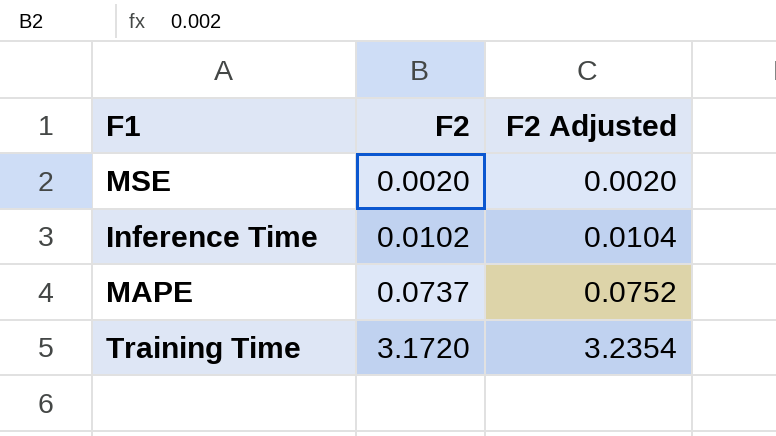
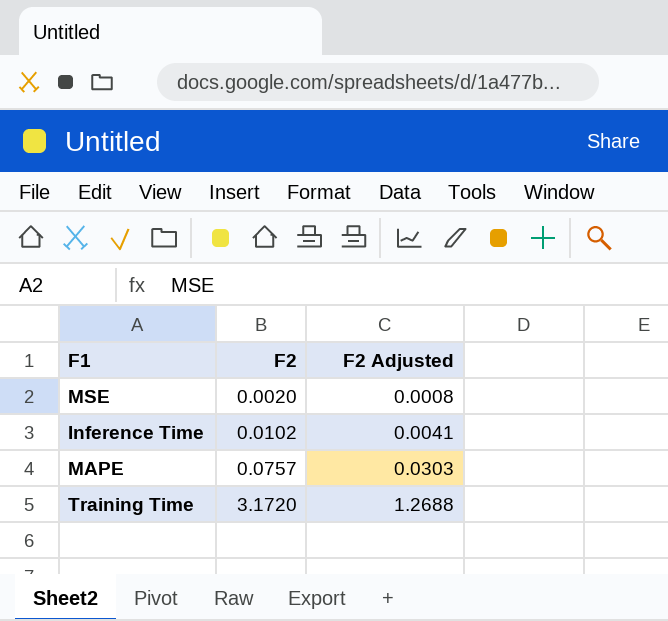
column F2 Adjusted | formula: [F2] * 1.02 -> [F2] * 0.4
MAPE | F2: 0.0737 -> 0.0757

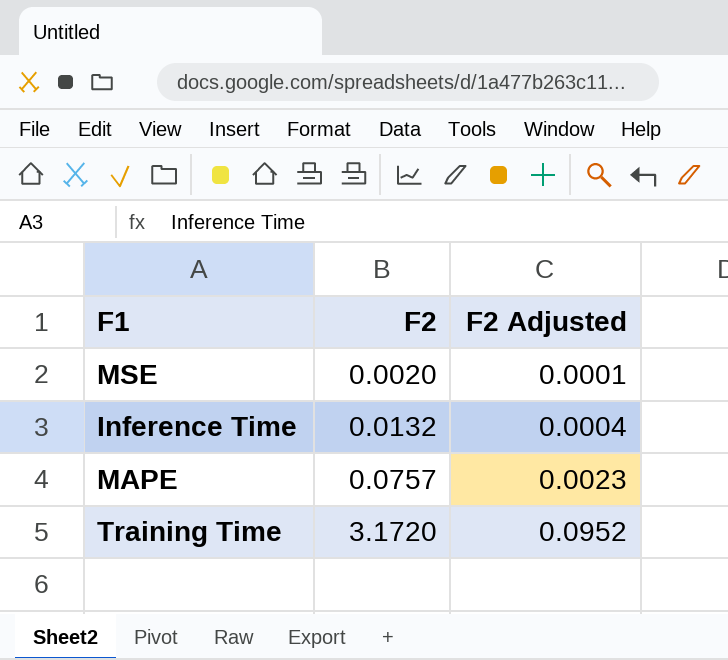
column F2 Adjusted | formula: [F2] * 0.4 -> [F2] * 0.03
Inference Time | F2: 0.0102 -> 0.0132

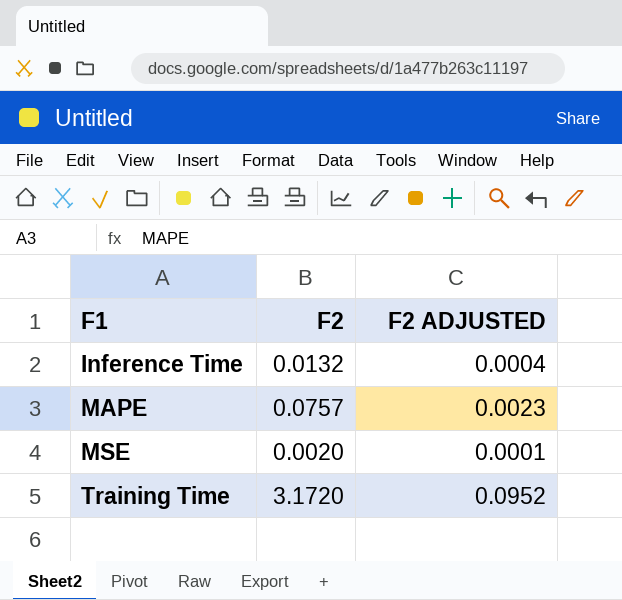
row order: F2 ascending -> F1 ascending
column name: F2 Adjusted -> F2 ADJUSTED

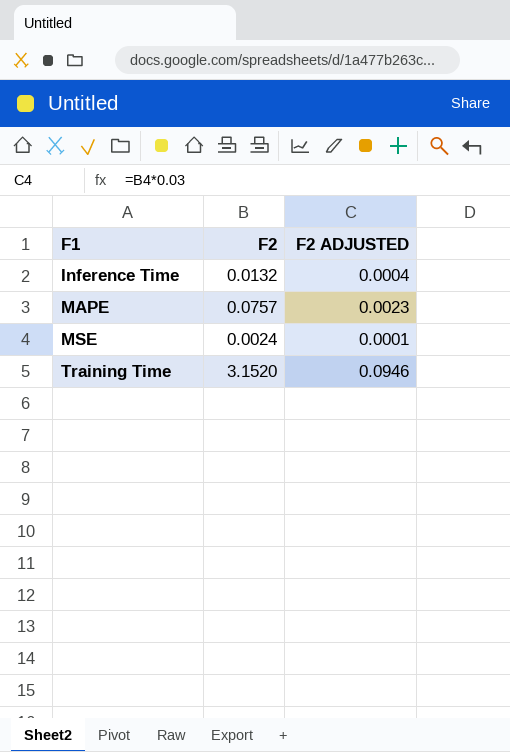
MSE | F2: 0.0020 -> 0.0024
Training Time | F2: 3.1720 -> 3.1520
Training Time | F2 ADJUSTED: 0.0952 -> 0.0946

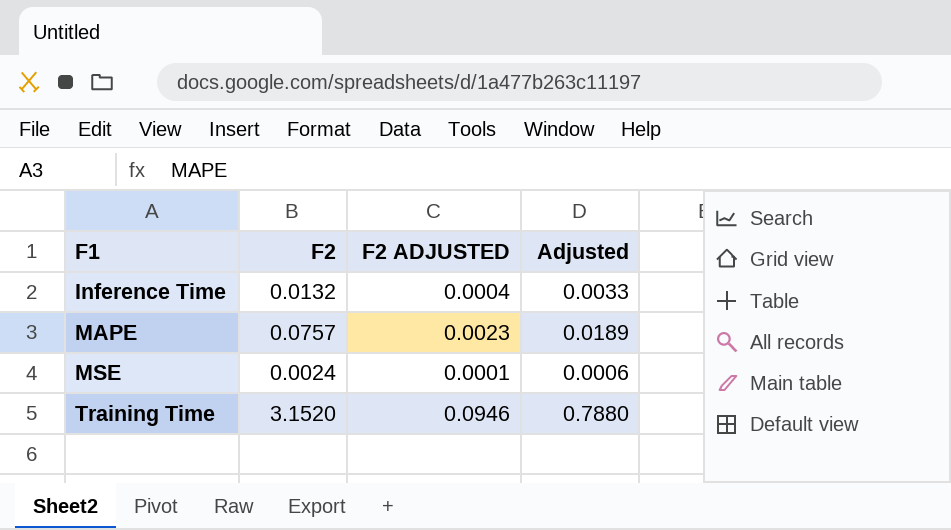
column Adjusted | formula: none -> [F2] * 0.25

